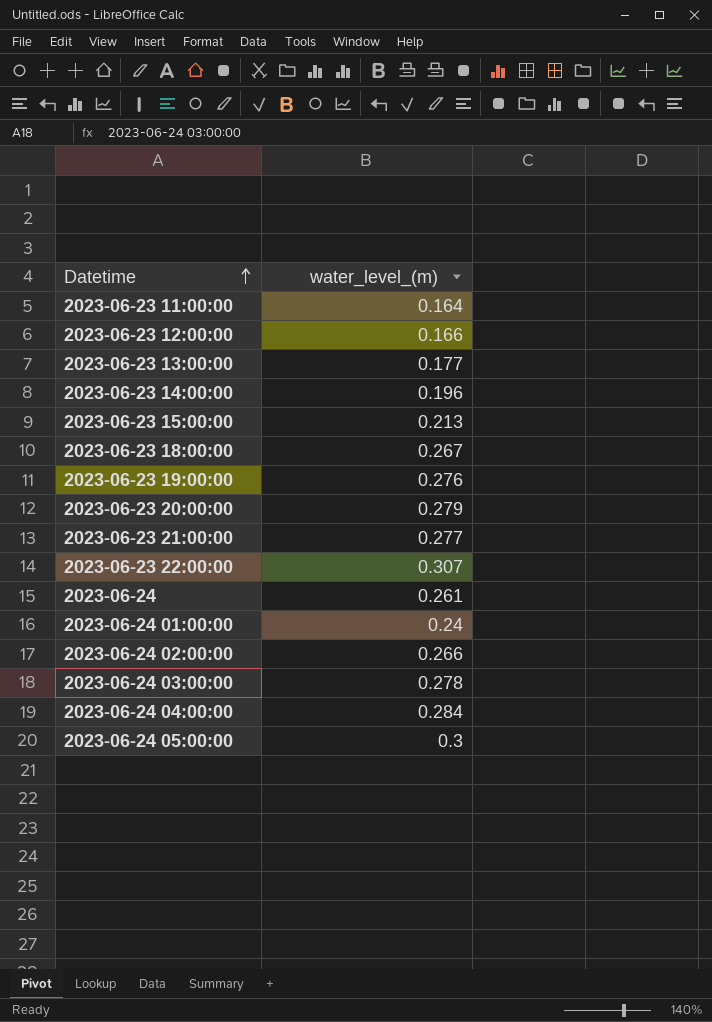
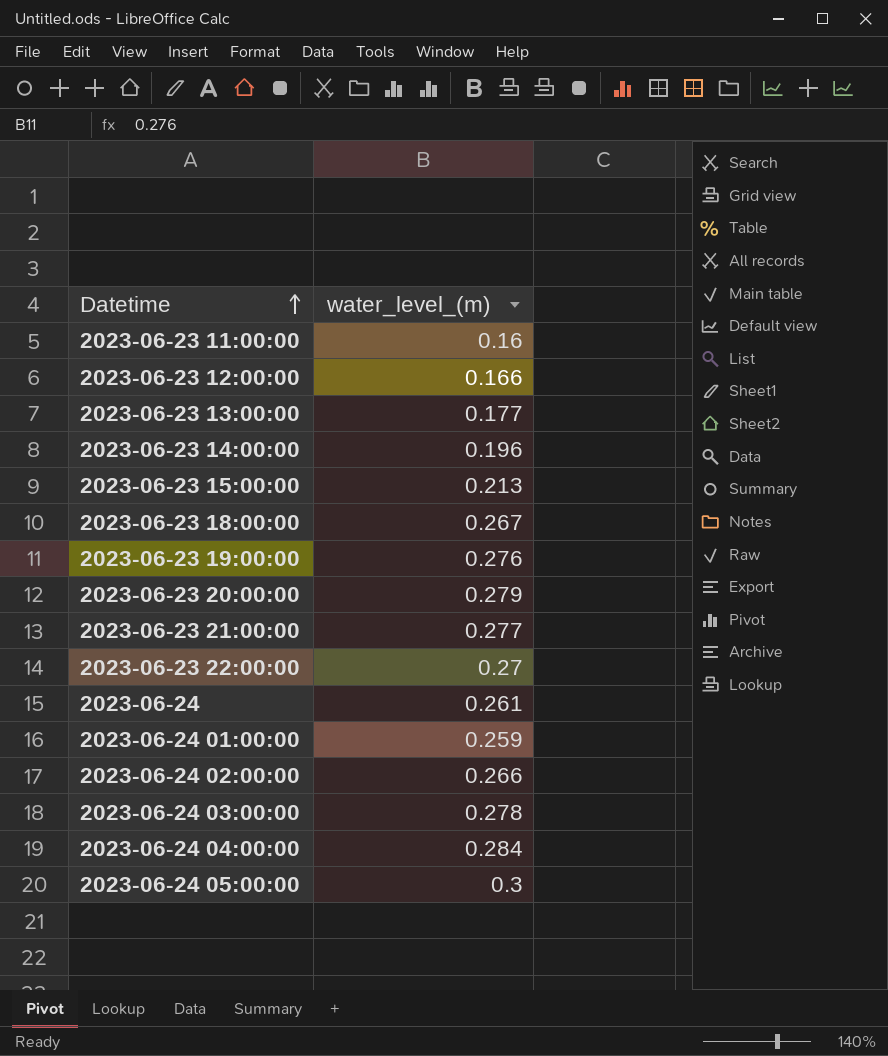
2023-06-23 11:00:00 | water_level_(m): 0.164 -> 0.16
2023-06-23 22:00:00 | water_level_(m): 0.307 -> 0.27
2023-06-24 01:00:00 | water_level_(m): 0.24 -> 0.259

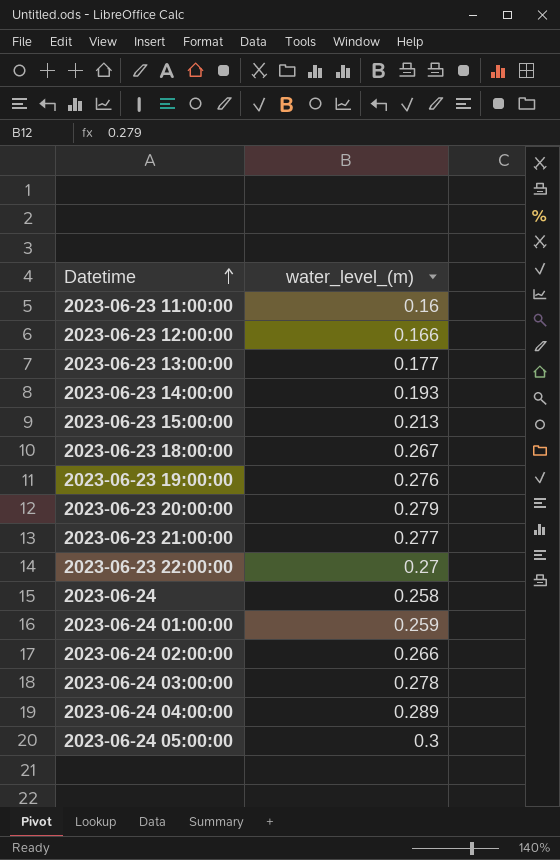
2023-06-23 14:00:00 | water_level_(m): 0.196 -> 0.193
2023-06-24 | water_level_(m): 0.261 -> 0.258
2023-06-24 04:00:00 | water_level_(m): 0.284 -> 0.289

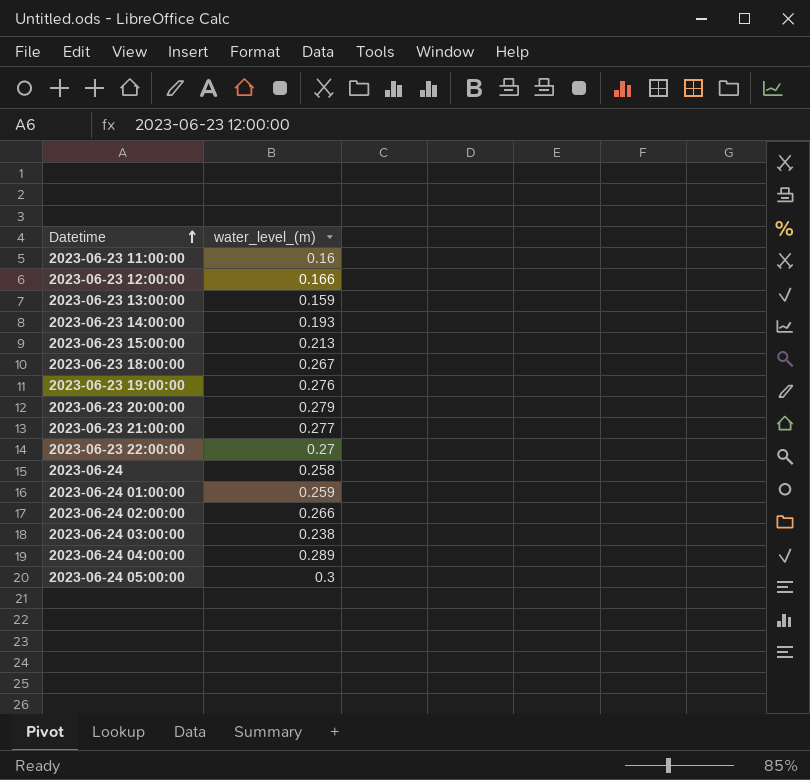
2023-06-23 13:00:00 | water_level_(m): 0.177 -> 0.159
2023-06-24 03:00:00 | water_level_(m): 0.278 -> 0.238

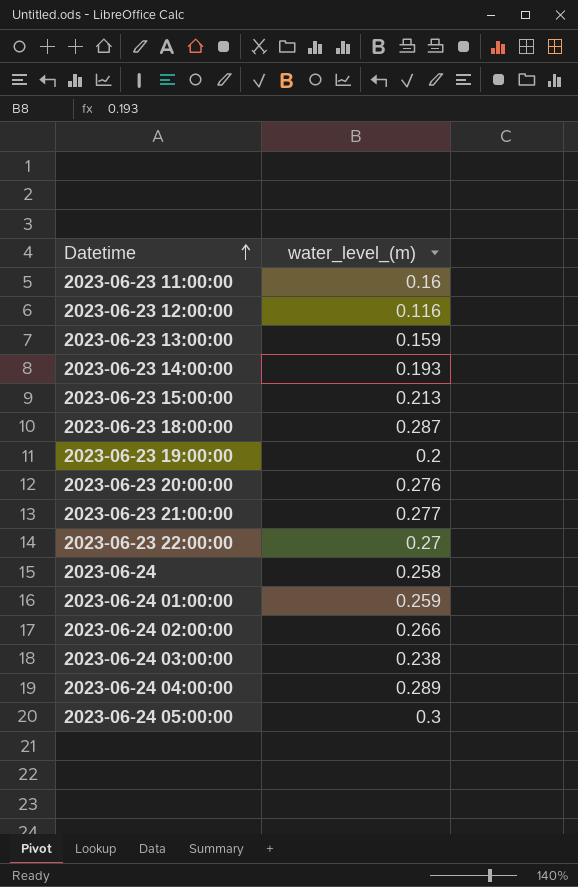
2023-06-23 12:00:00 | water_level_(m): 0.166 -> 0.116
2023-06-23 18:00:00 | water_level_(m): 0.267 -> 0.287
2023-06-23 19:00:00 | water_level_(m): 0.276 -> 0.2
2023-06-23 20:00:00 | water_level_(m): 0.279 -> 0.276

